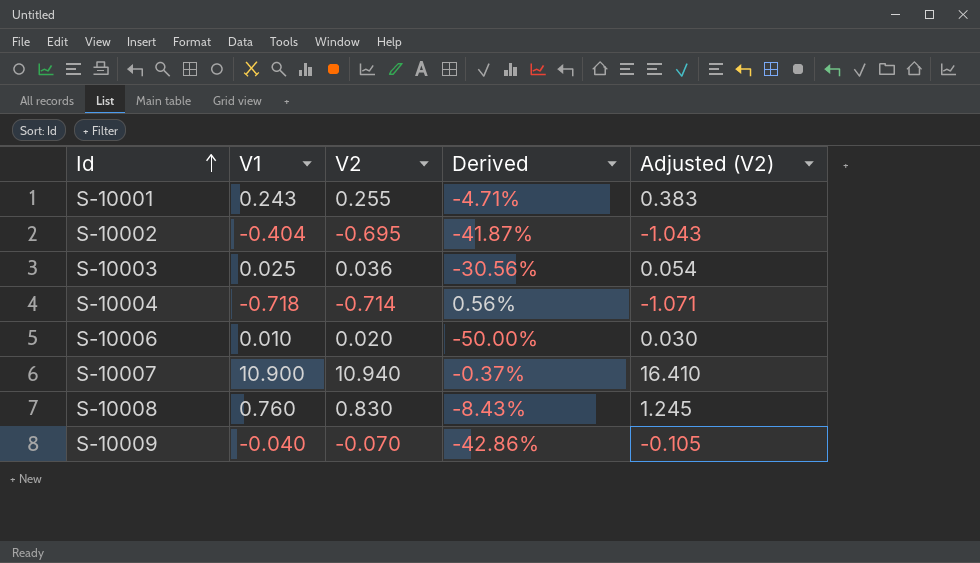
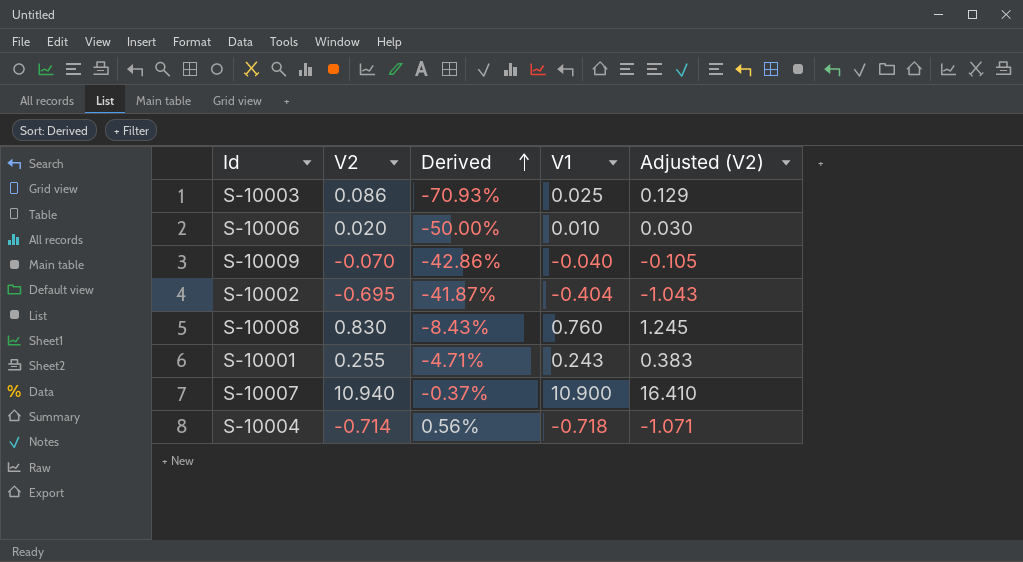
row order: Id ascending -> Derived ascending
column V1 | position: 2 -> 4
S-10003 | V2: 0.036 -> 0.086
S-10003 | Derived: -30.56% -> -70.93%
S-10003 | Adjusted (V2): 0.054 -> 0.129

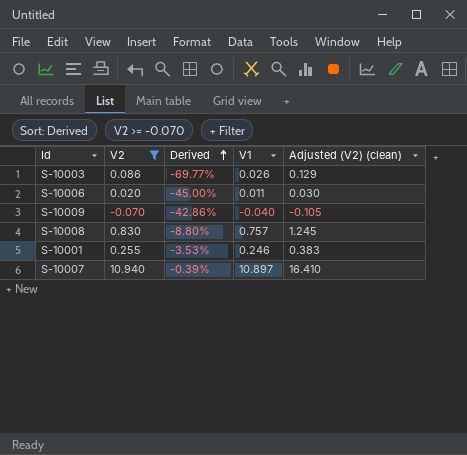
filter: none -> V2 >= -0.070
column name: Adjusted (V2) -> Adjusted (V2) (clean)
S-10003 | Derived: -70.93% -> -69.77%
S-10003 | V1: 0.025 -> 0.026
S-10006 | Derived: -50.00% -> -45.00%
S-10006 | V1: 0.010 -> 0.011
S-10008 | Derived: -8.43% -> -8.80%
S-10008 | V1: 0.760 -> 0.757
S-10001 | Derived: -4.71% -> -3.53%
S-10001 | V1: 0.243 -> 0.246
S-10007 | Derived: -0.37% -> -0.39%
S-10007 | V1: 10.900 -> 10.897

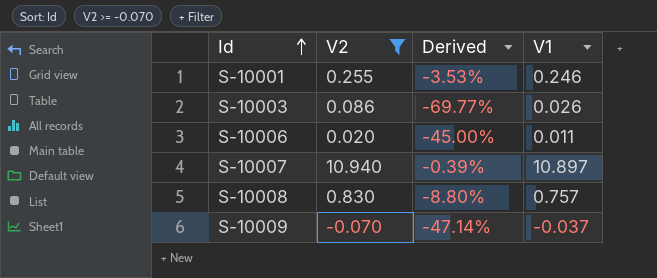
row order: Derived ascending -> Id ascending
column Adjusted (V2) (clean) | formula: [V2] * 1.5 -> none
S-10009 | Derived: -42.86% -> -47.14%
S-10009 | V1: -0.040 -> -0.037

